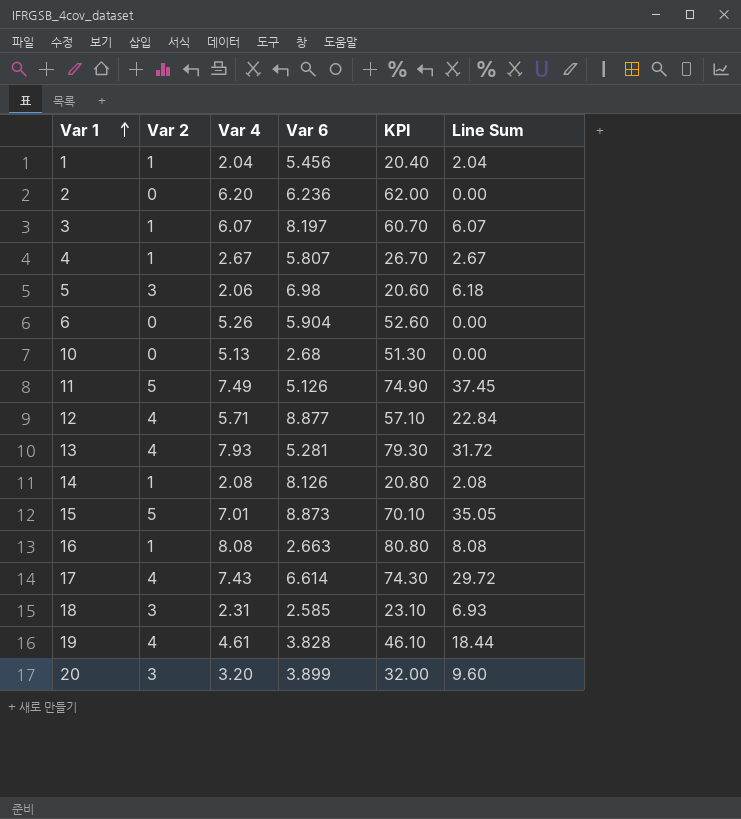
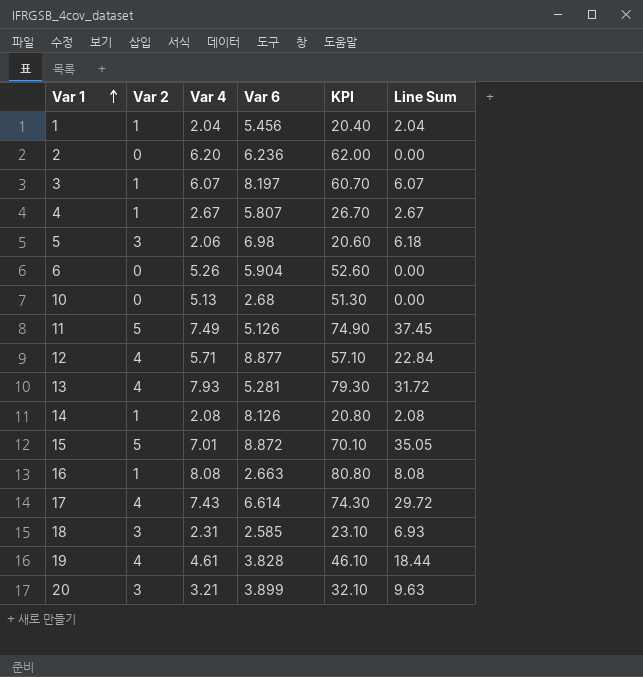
15 | Var 6: 8.873 -> 8.872
20 | Var 4: 3.20 -> 3.21
20 | KPI: 32.00 -> 32.10
20 | Line Sum: 9.60 -> 9.63

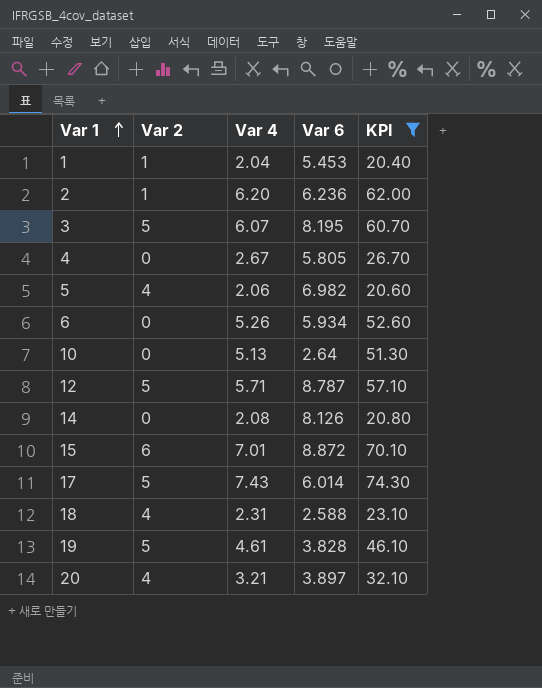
filter: none -> KPI <= 74.30
column Line Sum | formula: [Var 2] * [Var 4] -> none
1 | Var 6: 5.456 -> 5.453
2 | Var 2: 0 -> 1
3 | Var 2: 1 -> 5
3 | Var 6: 8.197 -> 8.195
4 | Var 2: 1 -> 0
4 | Var 6: 5.807 -> 5.805
5 | Var 2: 3 -> 4
5 | Var 6: 6.98 -> 6.982
6 | Var 6: 5.904 -> 5.934
10 | Var 6: 2.68 -> 2.64
12 | Var 2: 4 -> 5
12 | Var 6: 8.877 -> 8.787
14 | Var 2: 1 -> 0
15 | Var 2: 5 -> 6
17 | Var 2: 4 -> 5
17 | Var 6: 6.614 -> 6.014
18 | Var 2: 3 -> 4
18 | Var 6: 2.585 -> 2.588
19 | Var 2: 4 -> 5
20 | Var 2: 3 -> 4
20 | Var 6: 3.899 -> 3.897

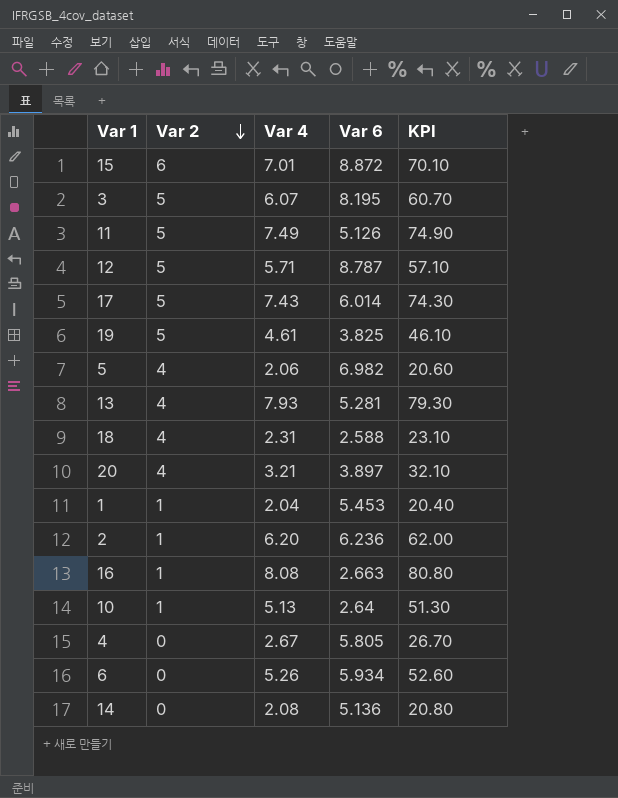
filter: KPI <= 74.30 -> none
row order: Var 1 ascending -> Var 2 descending
19 | Var 6: 3.828 -> 3.825
10 | Var 2: 0 -> 1
14 | Var 6: 8.126 -> 5.136

